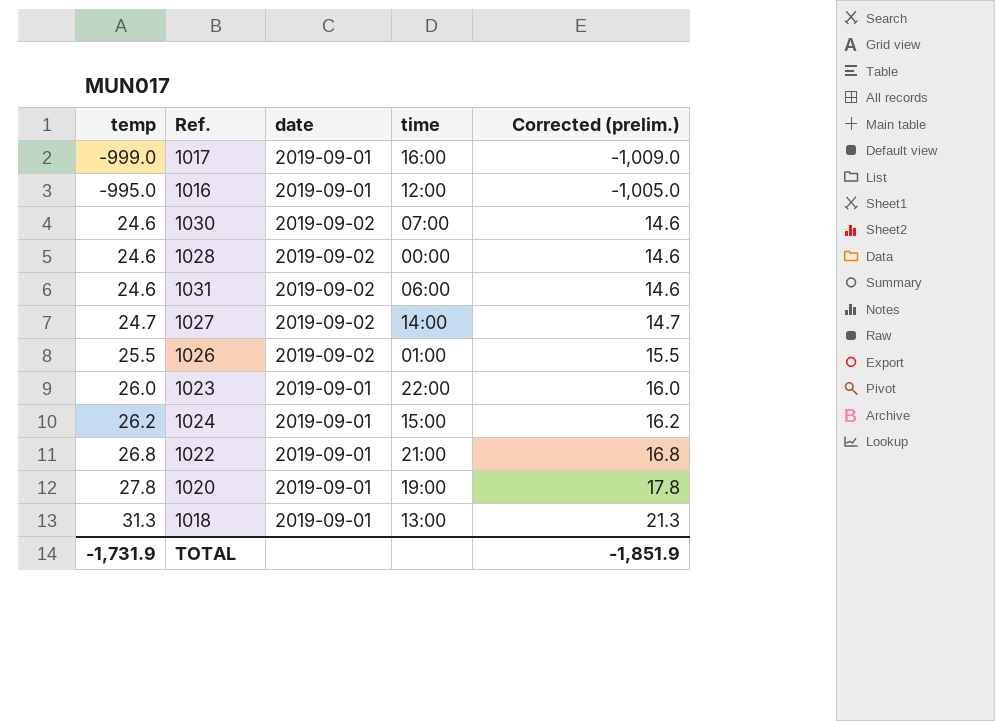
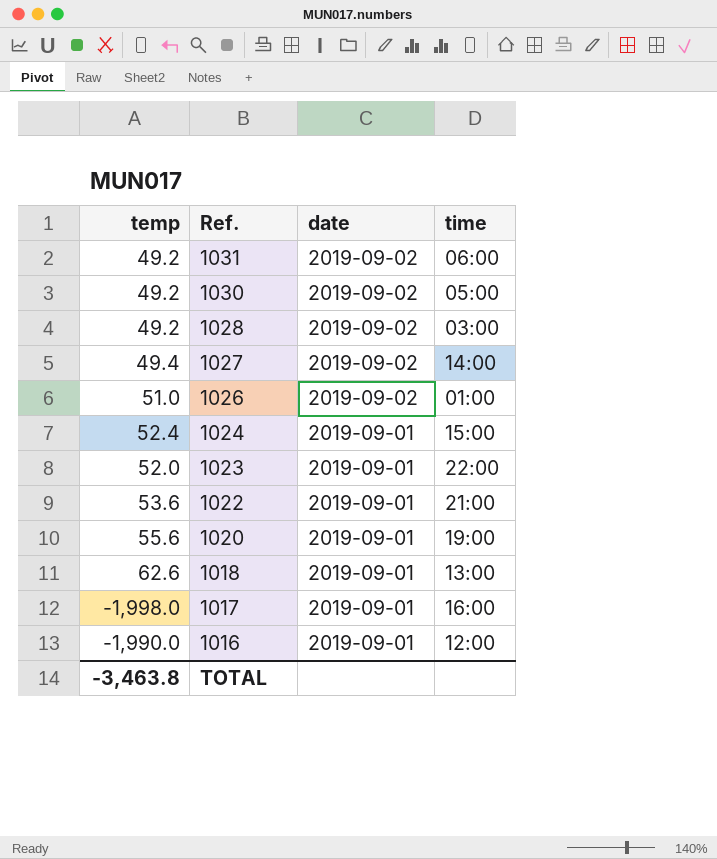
row order: temp ascending -> Ref. descending
column Corrected (prelim.) | formula: [temp] - 10 -> none
1031 | temp: 24.6 -> 49.2
1030 | temp: 24.6 -> 49.2
1030 | time: 07:00 -> 05:00
1028 | temp: 24.6 -> 49.2
1028 | time: 00:00 -> 03:00
1027 | temp: 24.7 -> 49.4
1026 | temp: 25.5 -> 51.0
1024 | temp: 26.2 -> 52.4
1023 | temp: 26.0 -> 52.0
1022 | temp: 26.8 -> 53.6
1020 | temp: 27.8 -> 55.6
1018 | temp: 31.3 -> 62.6
1017 | temp: -999.0 -> -1,998.0
1016 | temp: -995.0 -> -1,990.0
TOTAL | temp: -1,731.9 -> -3,463.8

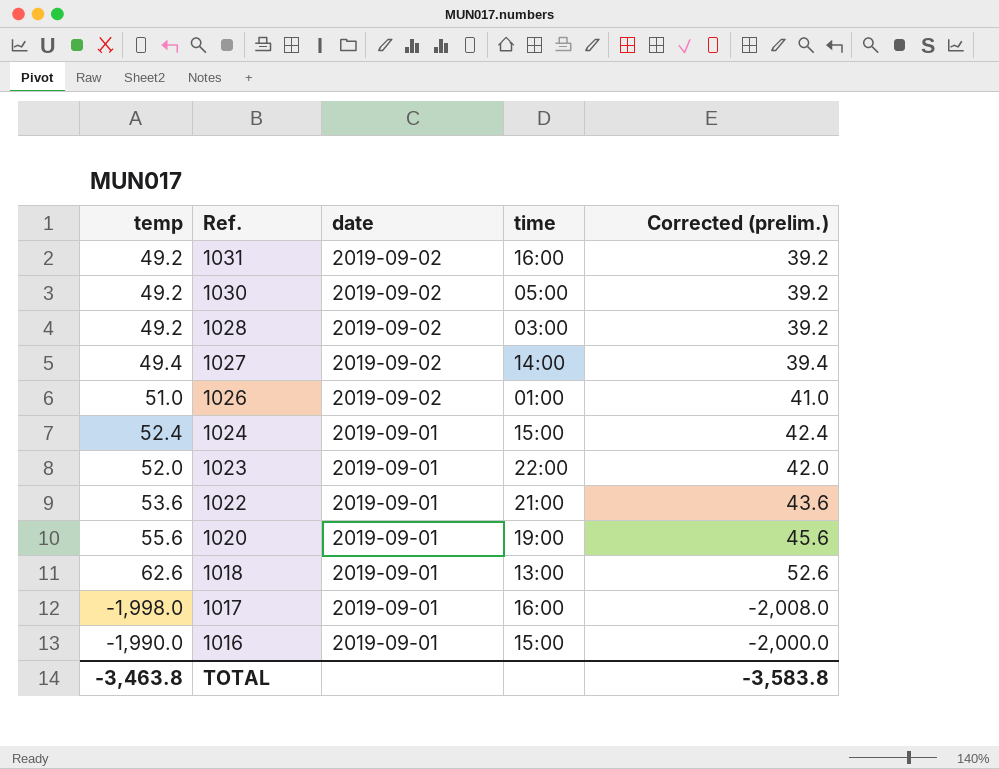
column Corrected (prelim.) | formula: none -> [temp] - 10
1031 | time: 06:00 -> 16:00
1016 | time: 12:00 -> 15:00

